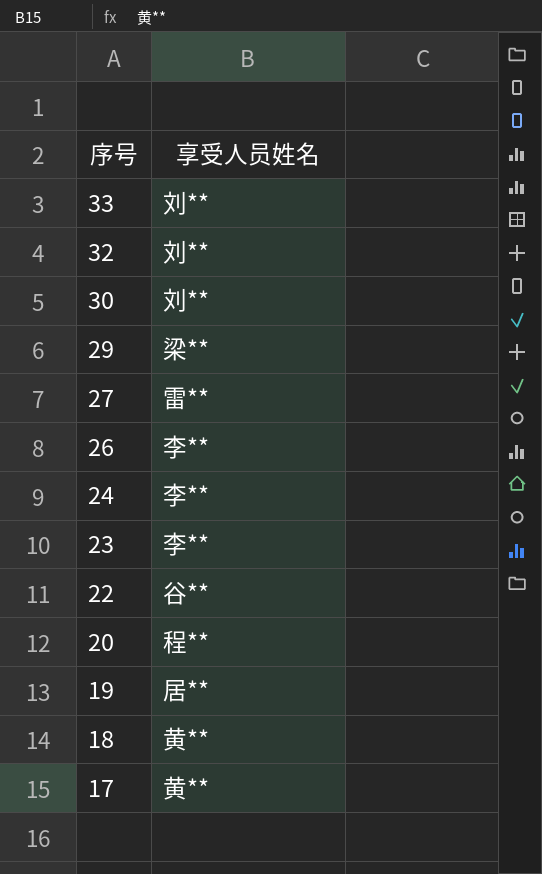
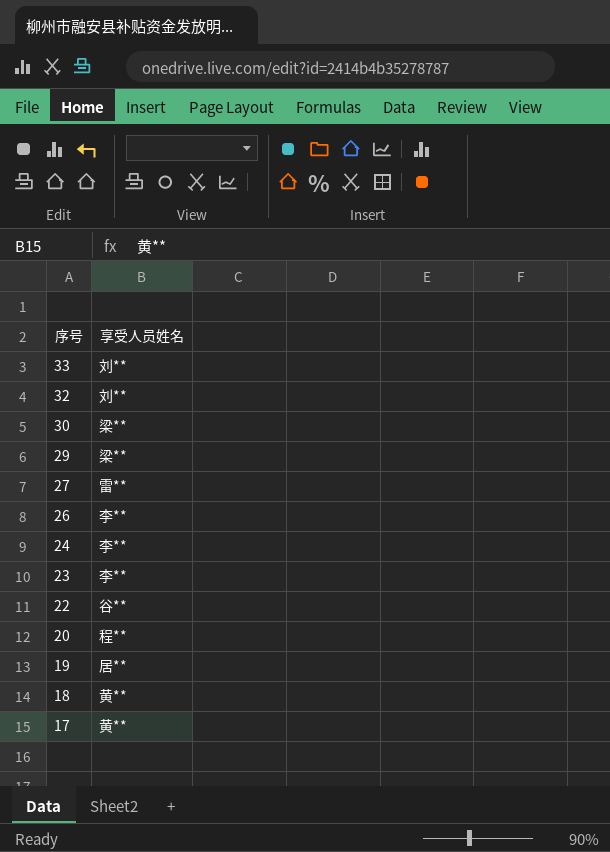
30 | 享受人员姓名: 刘** -> 梁**

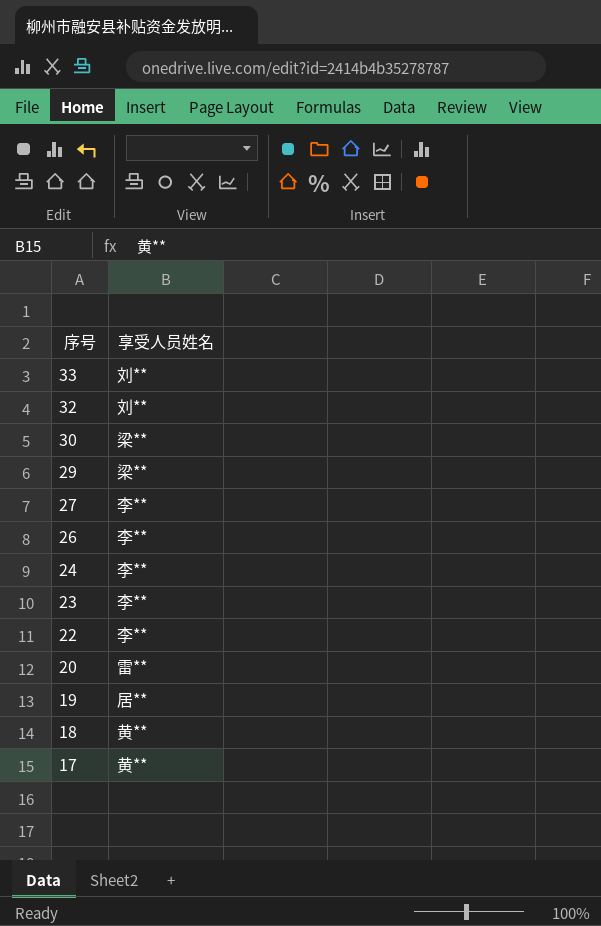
27 | 享受人员姓名: 雷** -> 李**
22 | 享受人员姓名: 谷** -> 李**
20 | 享受人员姓名: 程** -> 雷**

